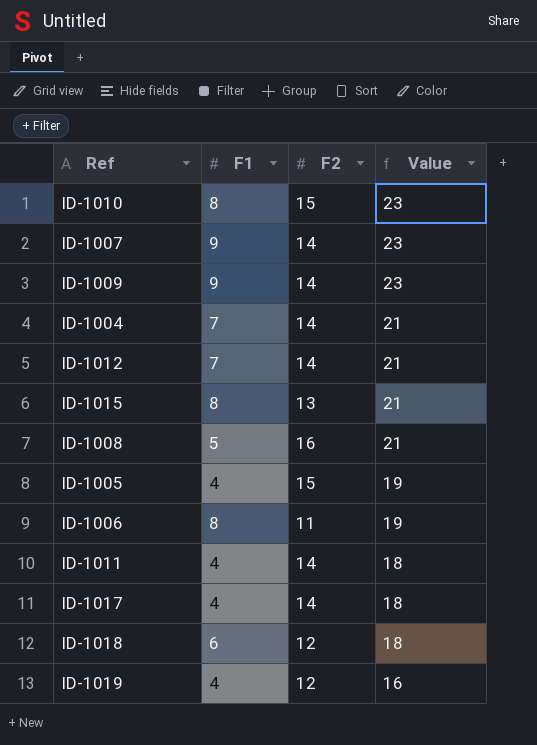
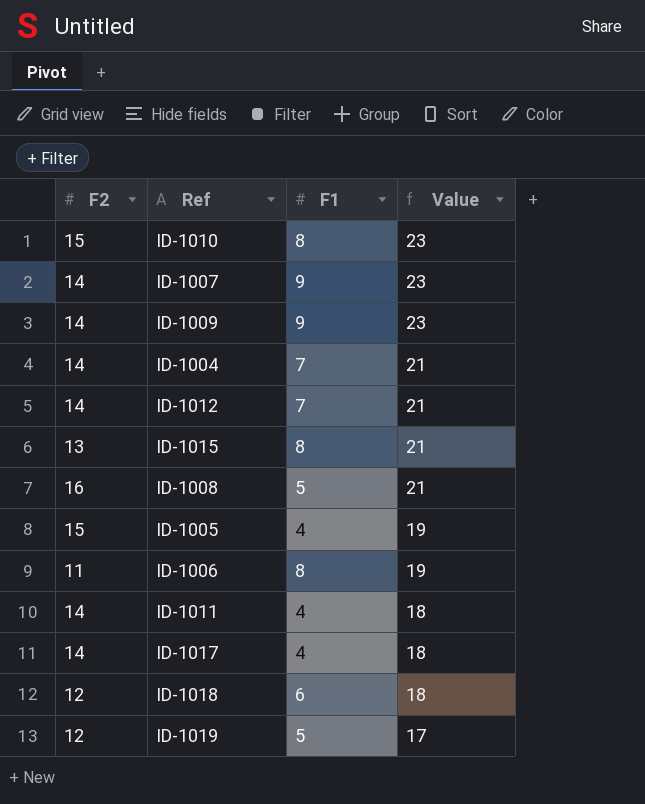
column F2 | position: 3 -> 1
ID-1019 | F1: 4 -> 5
ID-1019 | Value: 16 -> 17

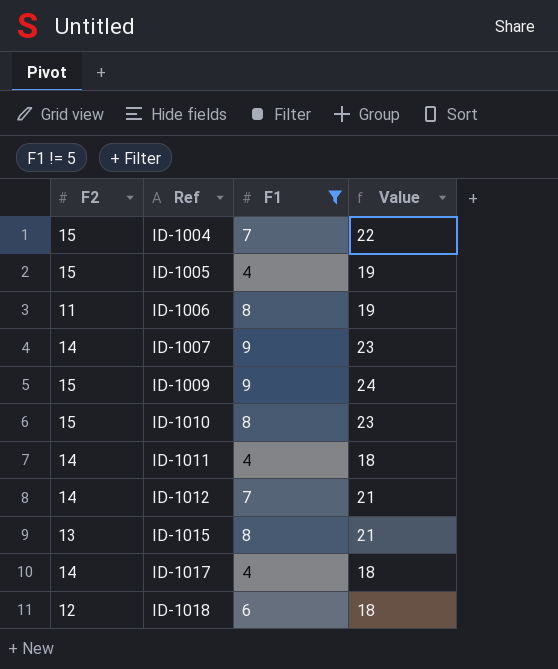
filter: none -> F1 != 5
row order: Value descending -> Ref ascending
ID-1004 | F2: 14 -> 15
ID-1004 | Value: 21 -> 22
ID-1009 | F2: 14 -> 15
ID-1009 | Value: 23 -> 24

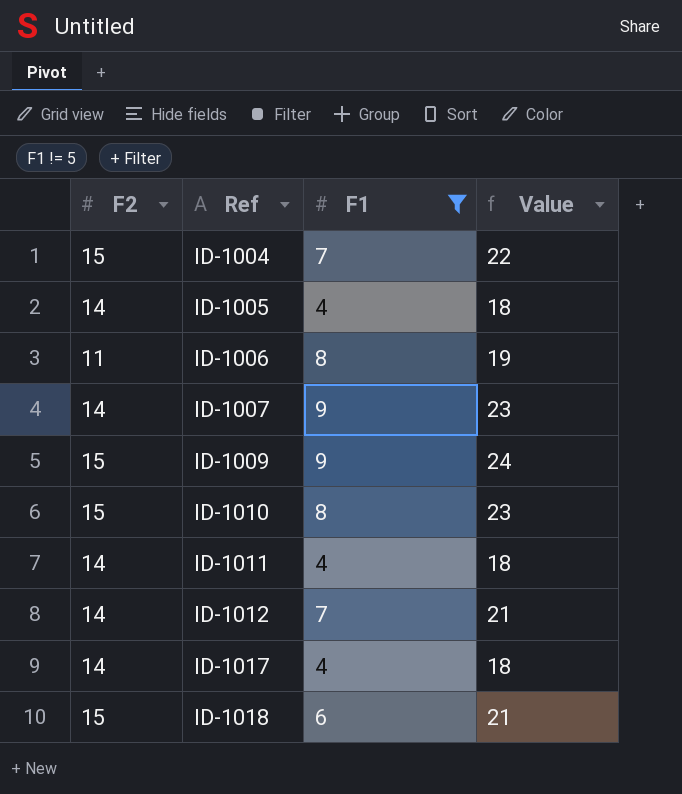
row ID-1015: 13 | 8 | 21 -> none
ID-1005 | F2: 15 -> 14
ID-1005 | Value: 19 -> 18
ID-1018 | F2: 12 -> 15
ID-1018 | Value: 18 -> 21

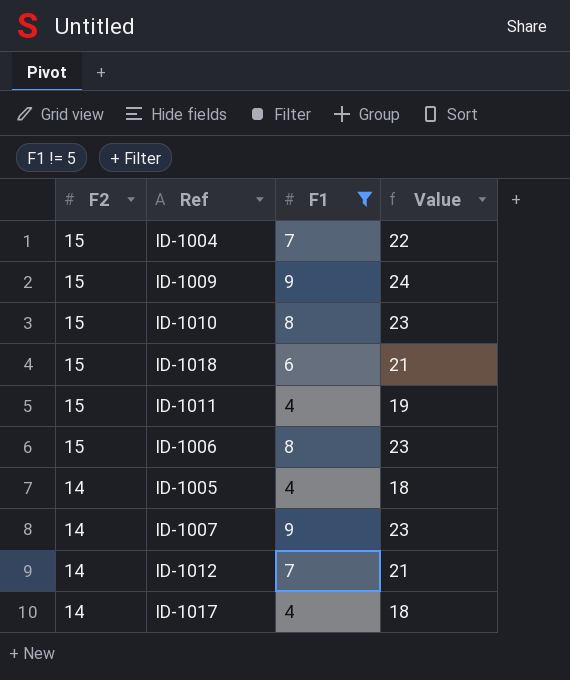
row order: Ref ascending -> F2 descending
ID-1011 | F2: 14 -> 15
ID-1011 | Value: 18 -> 19
ID-1006 | F2: 11 -> 15
ID-1006 | Value: 19 -> 23

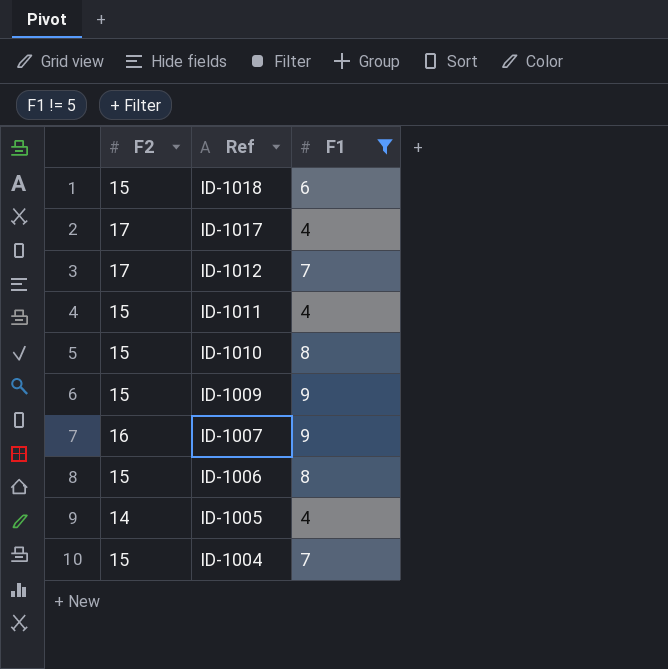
row order: F2 descending -> Ref descending
column Value | formula: [F2] + [F1] -> none
ID-1017 | F2: 14 -> 17
ID-1012 | F2: 14 -> 17
ID-1007 | F2: 14 -> 16

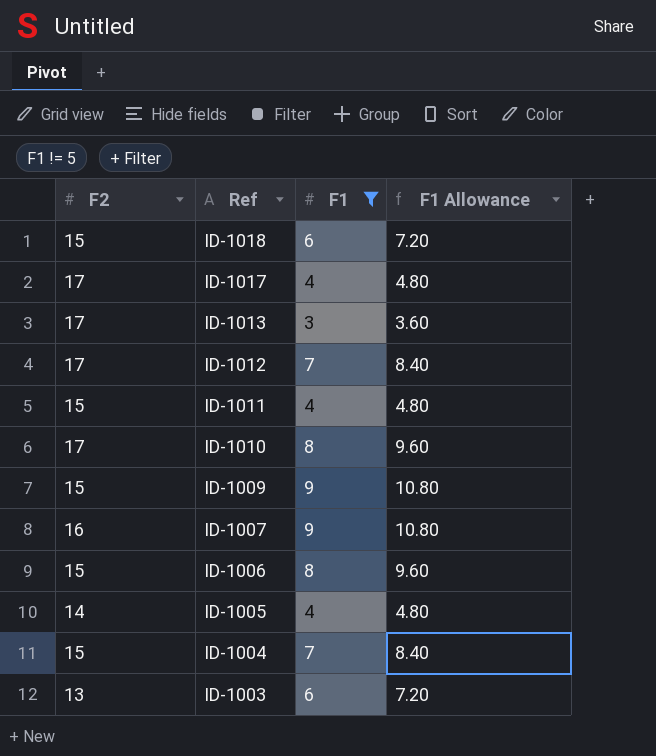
column F1 Allowance | formula: none -> [F1] * 1.2
row ID-1013: none -> 17 | 3 | 3.60
ID-1010 | F2: 15 -> 17
row ID-1003: none -> 13 | 6 | 7.20

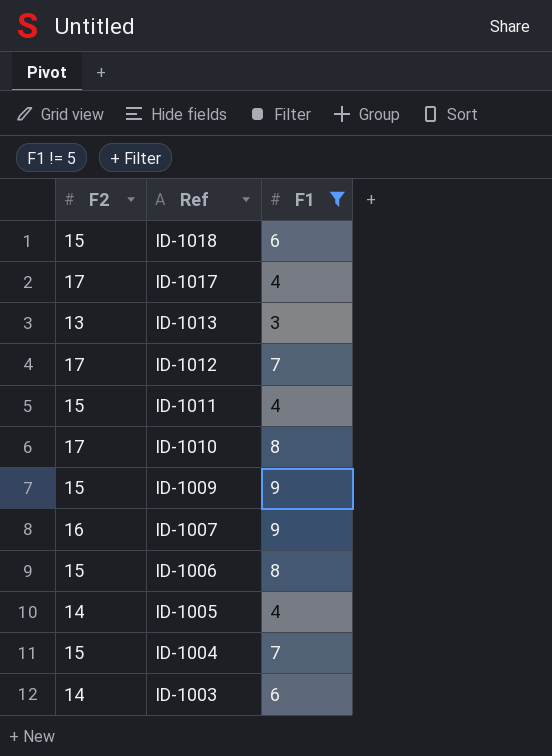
column F1 Allowance | formula: [F1] * 1.2 -> none
ID-1013 | F2: 17 -> 13
ID-1003 | F2: 13 -> 14

